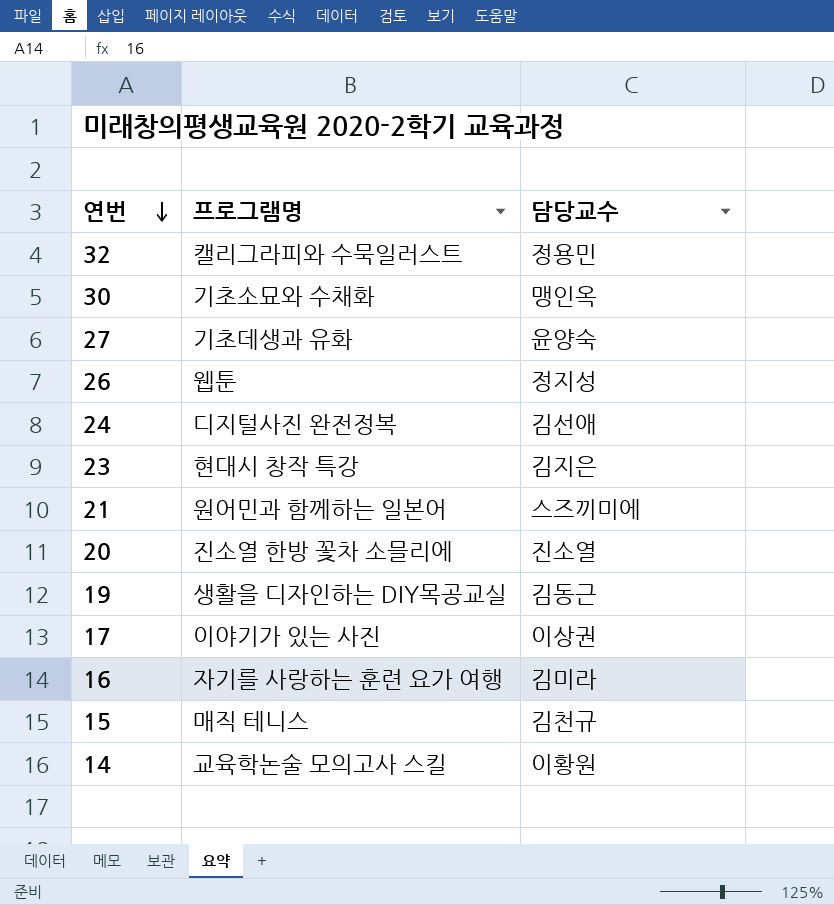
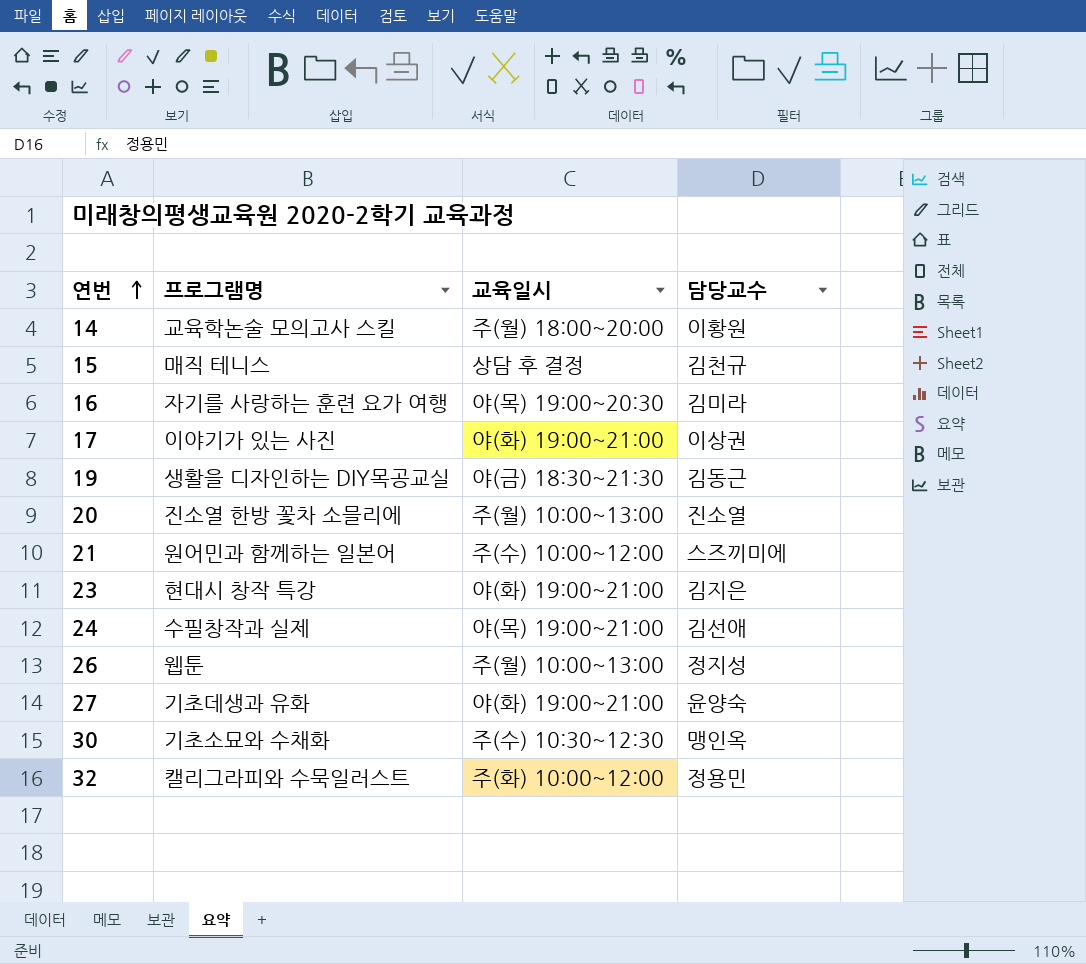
row order: 연번 descending -> 연번 ascending
column 교육일시 | position: none -> 3
24 | 프로그램명: 디지털사진 완전정복 -> 수필창작과 실제

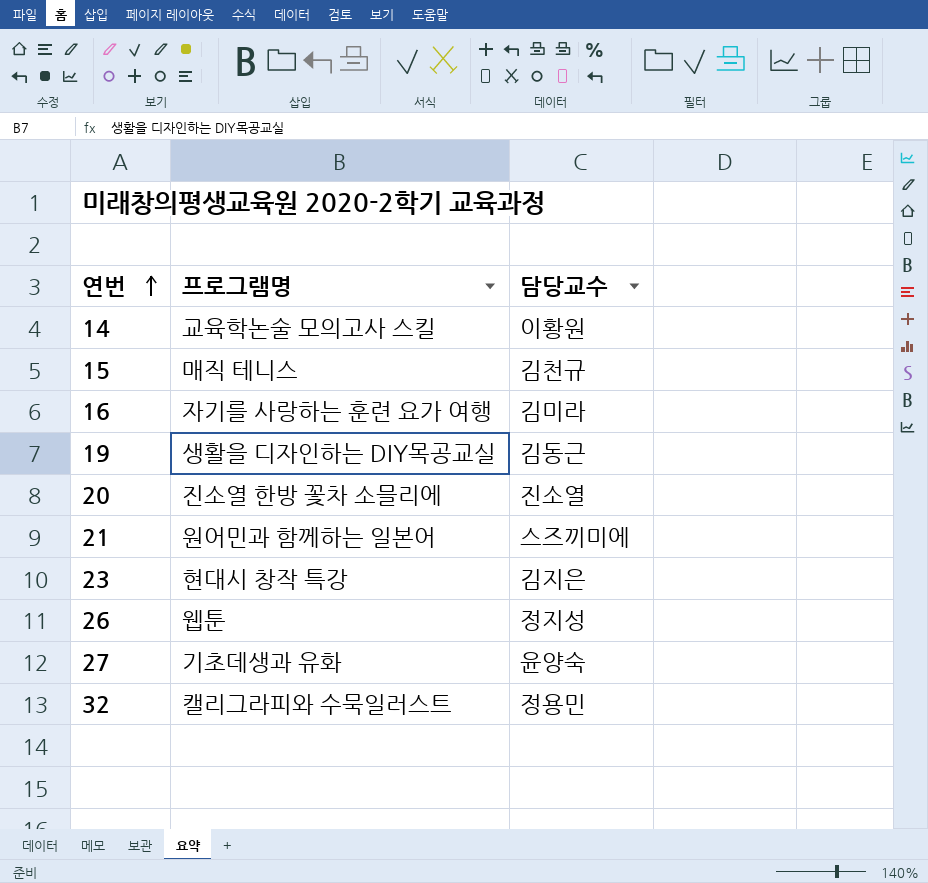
column 교육일시 | position: 3 -> none
row 17: 이야기가 있는 사진 | 야(화) 19:00~21:00 | 이상권 -> none
row 24: 수필창작과 실제 | 야(목) 19:00~21:00 | 김선애 -> none
row 30: 기초소묘와 수채화 | 주(수) 10:30~12:30 | 맹인옥 -> none

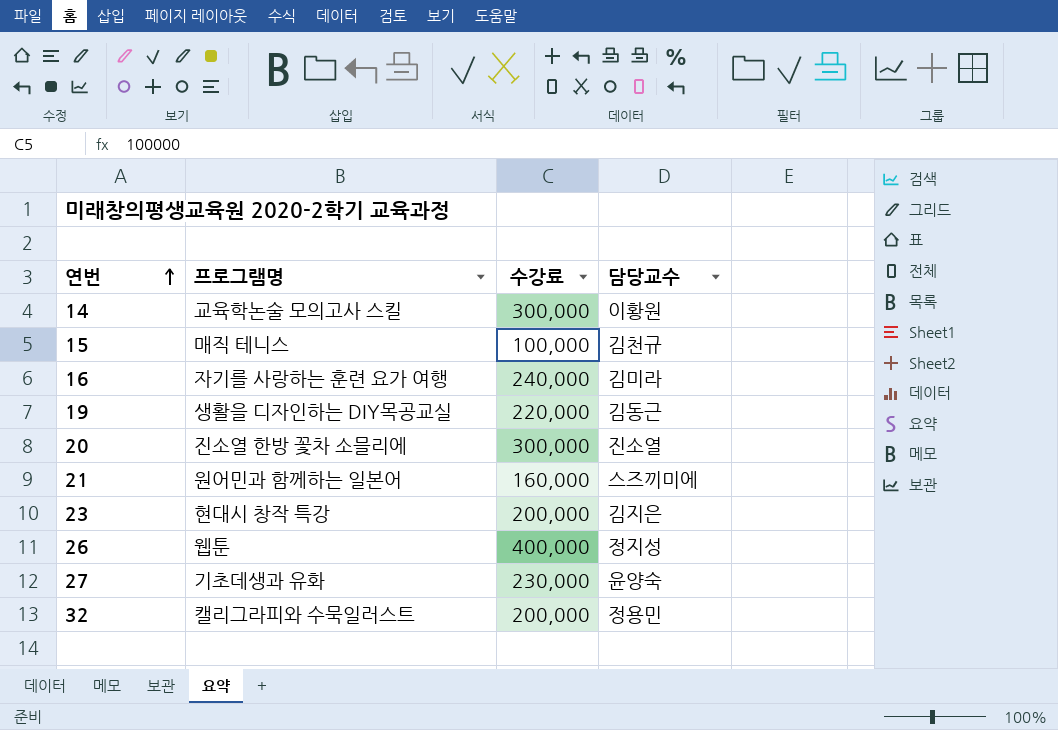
column 수강료 | position: none -> 3

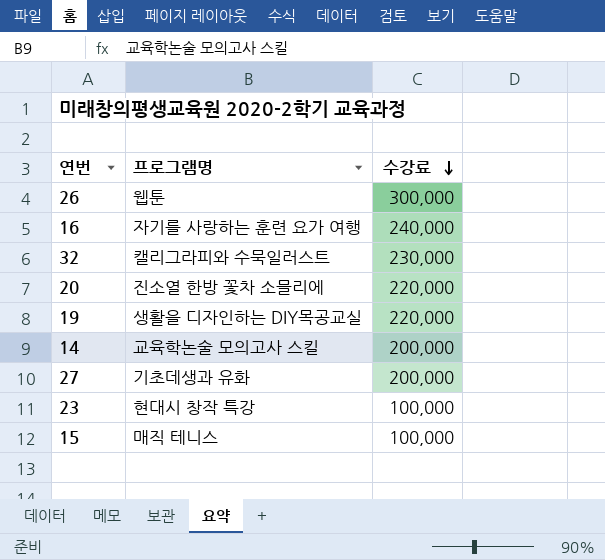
row order: 연번 ascending -> 수강료 descending
column 담당교수 | position: 4 -> none
row 21: 원어민과 함께하는 일본어 | 160,000 | 스즈끼미에 -> none
26 | 수강료: 400,000 -> 300,000
32 | 수강료: 200,000 -> 230,000
20 | 수강료: 300,000 -> 220,000
14 | 수강료: 300,000 -> 200,000
27 | 수강료: 230,000 -> 200,000
23 | 수강료: 200,000 -> 100,000

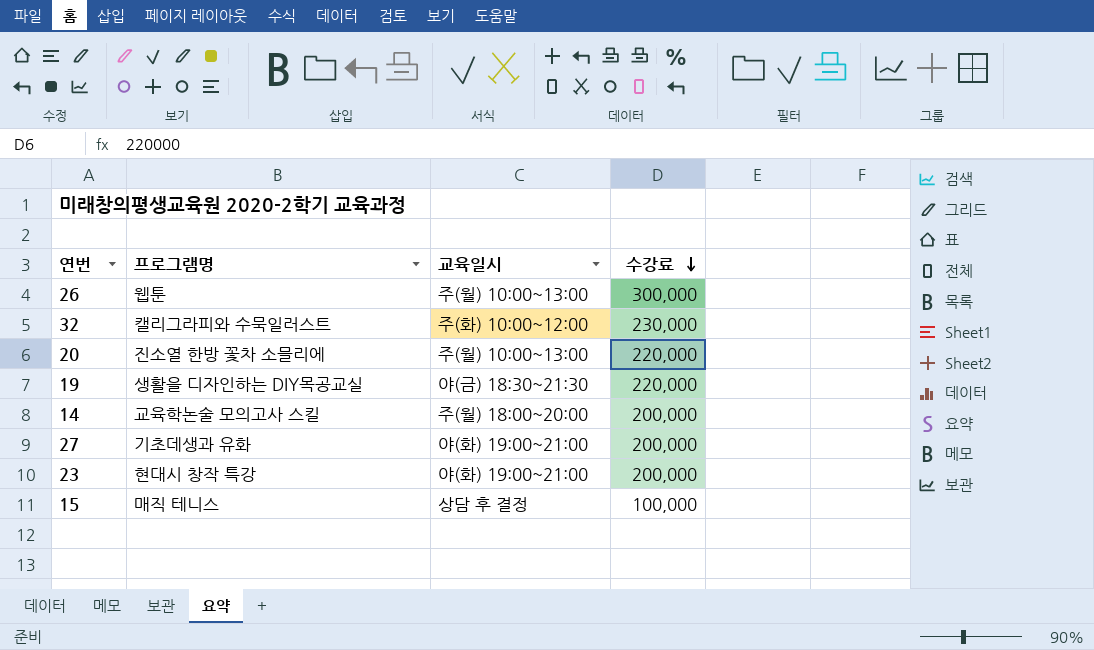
column 교육일시 | position: none -> 3
row 16: 자기를 사랑하는 훈련 요가 여행 | 240,000 -> none
23 | 수강료: 100,000 -> 200,000

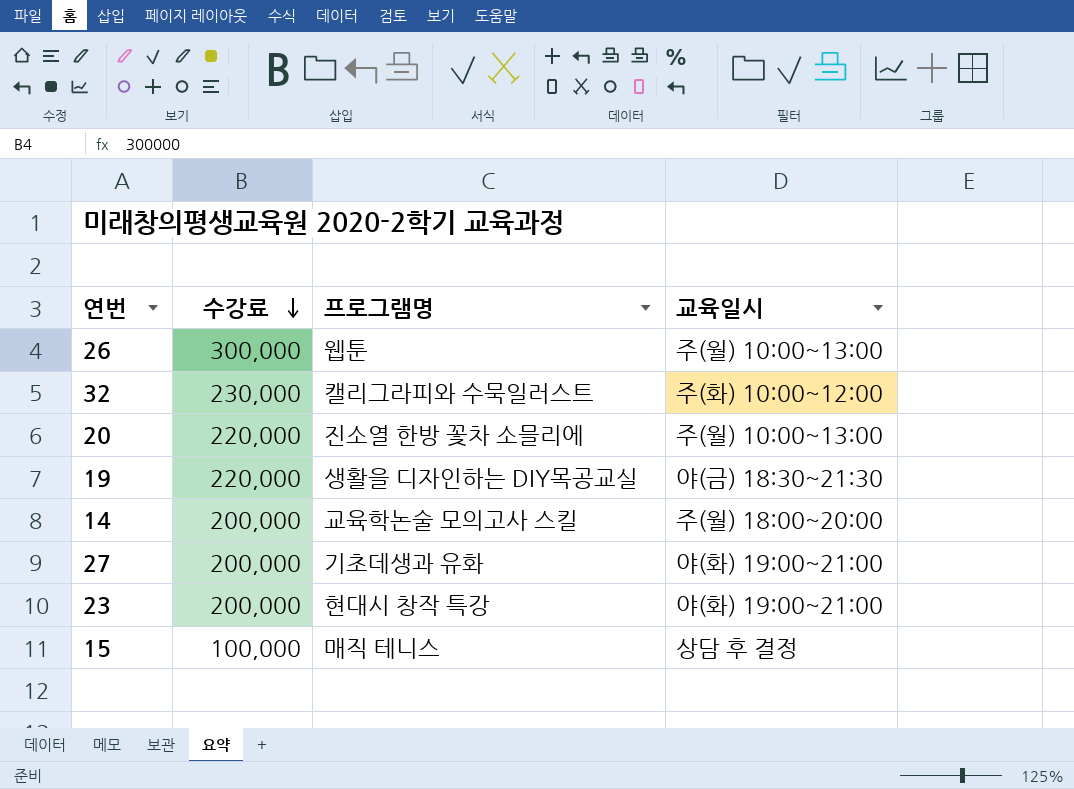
column 수강료 | position: 4 -> 2

